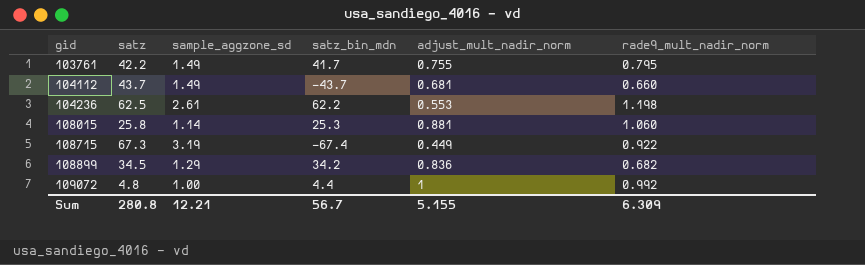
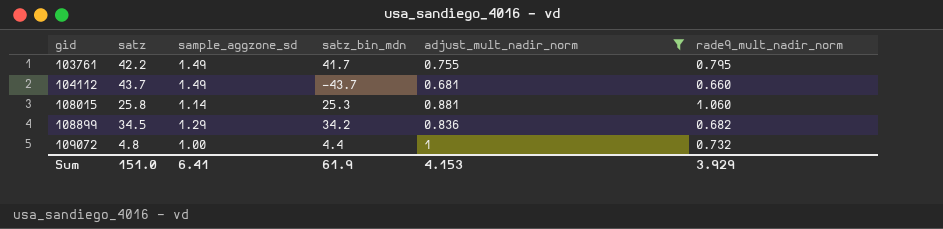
filter: none -> adjust_mult_nadir_norm >= 0.681
109072 | rade9_mult_nadir_norm: 0.992 -> 0.732
Sum | satz: 280.8 -> 151.0
Sum | sample_aggzone_sd: 12.21 -> 6.41
Sum | satz_bin_mdn: 56.7 -> 61.9
Sum | adjust_mult_nadir_norm: 5.155 -> 4.153
Sum | rade9_mult_nadir_norm: 6.309 -> 3.929

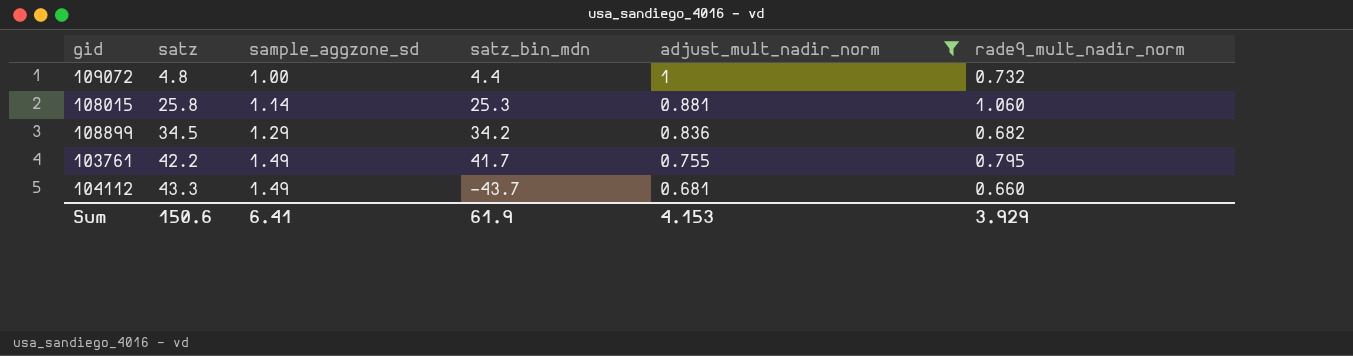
row order: gid ascending -> satz ascending
104112 | satz: 43.7 -> 43.3
Sum | satz: 151.0 -> 150.6

